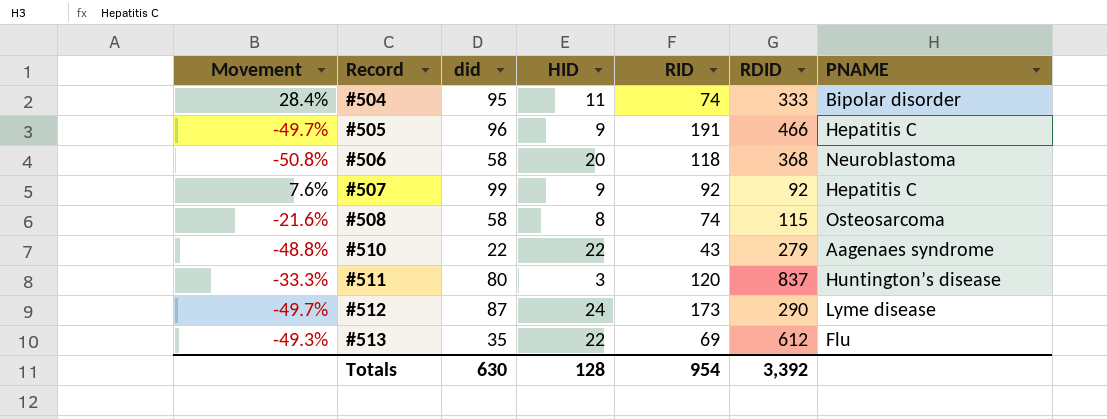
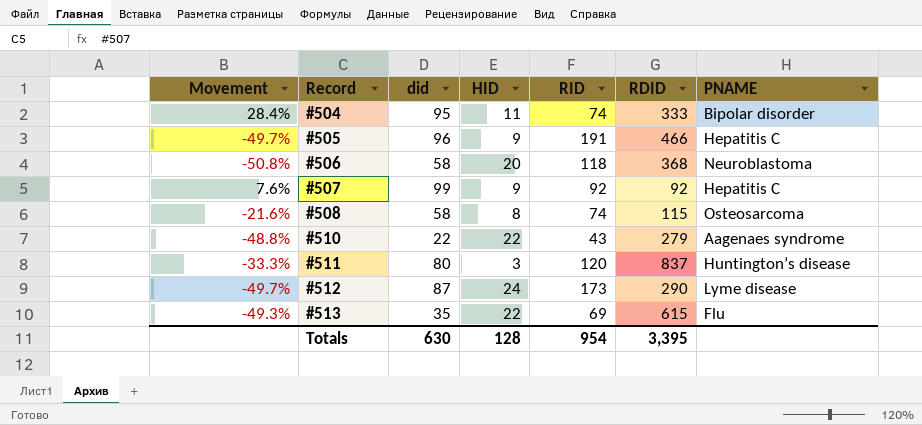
#513 | RDID: 612 -> 615
Totals | RDID: 3,392 -> 3,395

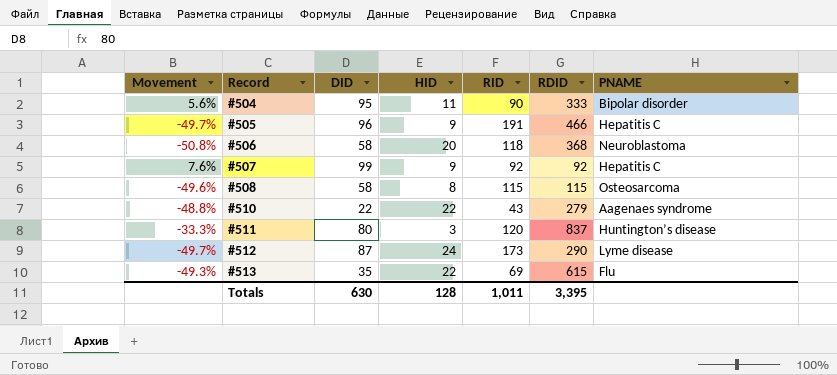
column name: did -> DID
#504 | Movement: 28.4% -> 5.6%
#504 | RID: 74 -> 90
#508 | Movement: -21.6% -> -49.6%
#508 | RID: 74 -> 115
Totals | RID: 954 -> 1,011

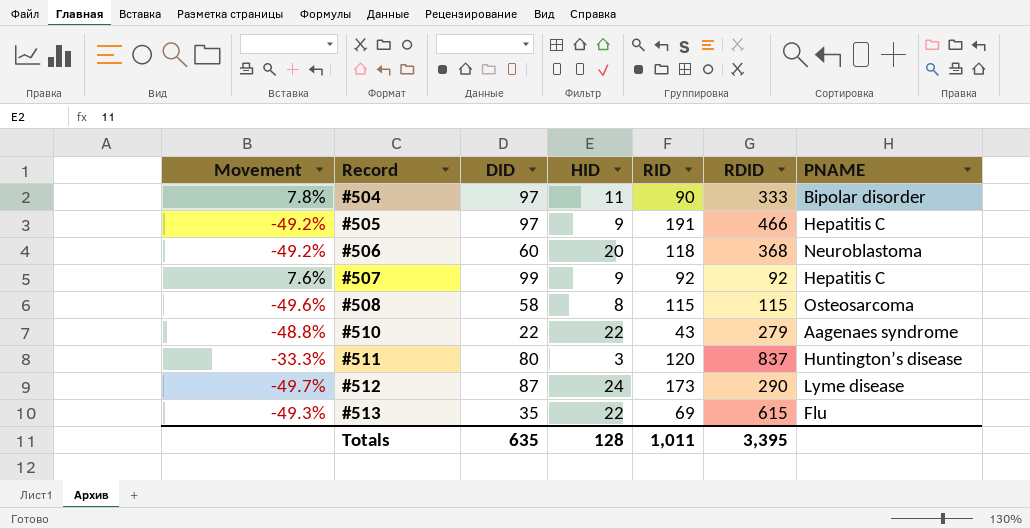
#504 | Movement: 5.6% -> 7.8%
#504 | DID: 95 -> 97
#505 | Movement: -49.7% -> -49.2%
#505 | DID: 96 -> 97
#506 | Movement: -50.8% -> -49.2%
#506 | DID: 58 -> 60
Totals | DID: 630 -> 635

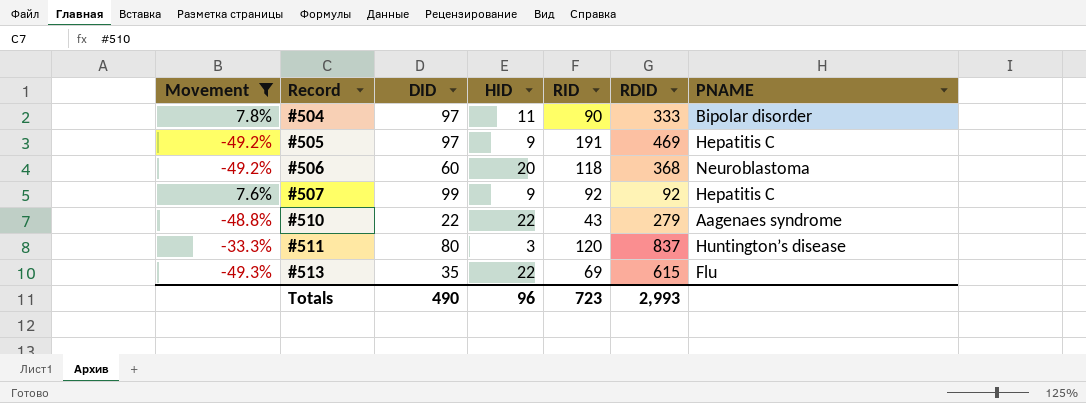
filter: none -> Movement >= -49.3%
#505 | RDID: 466 -> 469
Totals | DID: 635 -> 490
Totals | HID: 128 -> 96
Totals | RID: 1,011 -> 723
Totals | RDID: 3,395 -> 2,993

